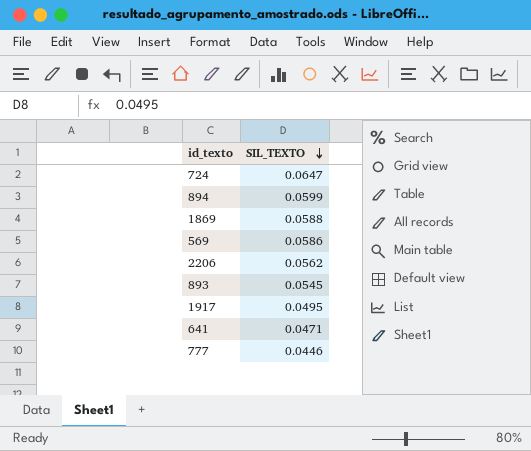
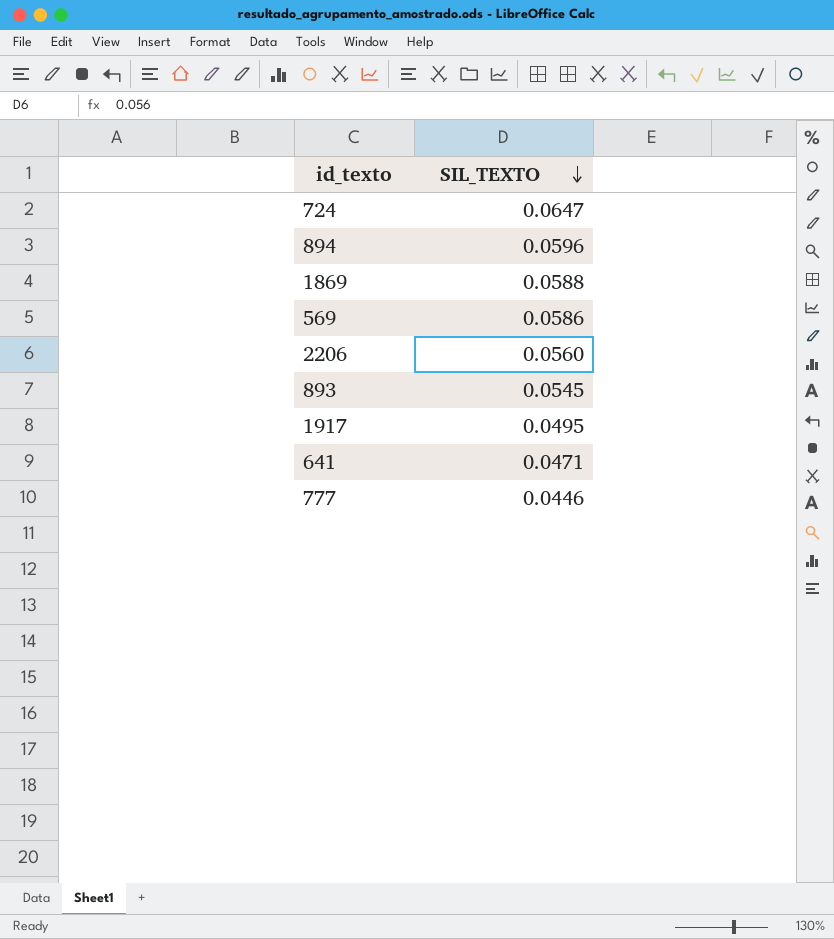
894 | SIL_TEXTO: 0.0599 -> 0.0596
2206 | SIL_TEXTO: 0.0562 -> 0.0560

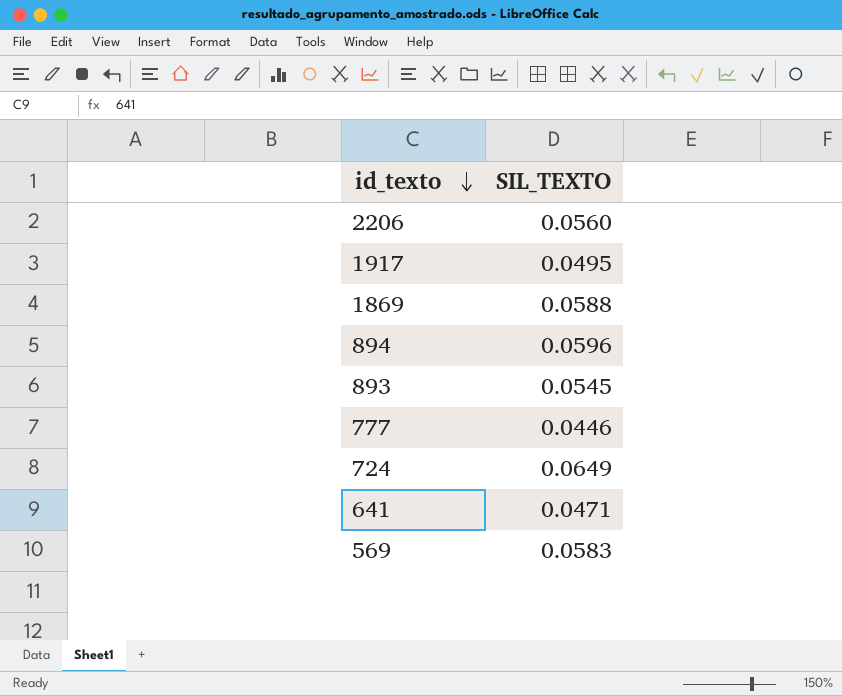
row order: SIL_TEXTO descending -> id_texto descending
724 | SIL_TEXTO: 0.0647 -> 0.0649
569 | SIL_TEXTO: 0.0586 -> 0.0583

